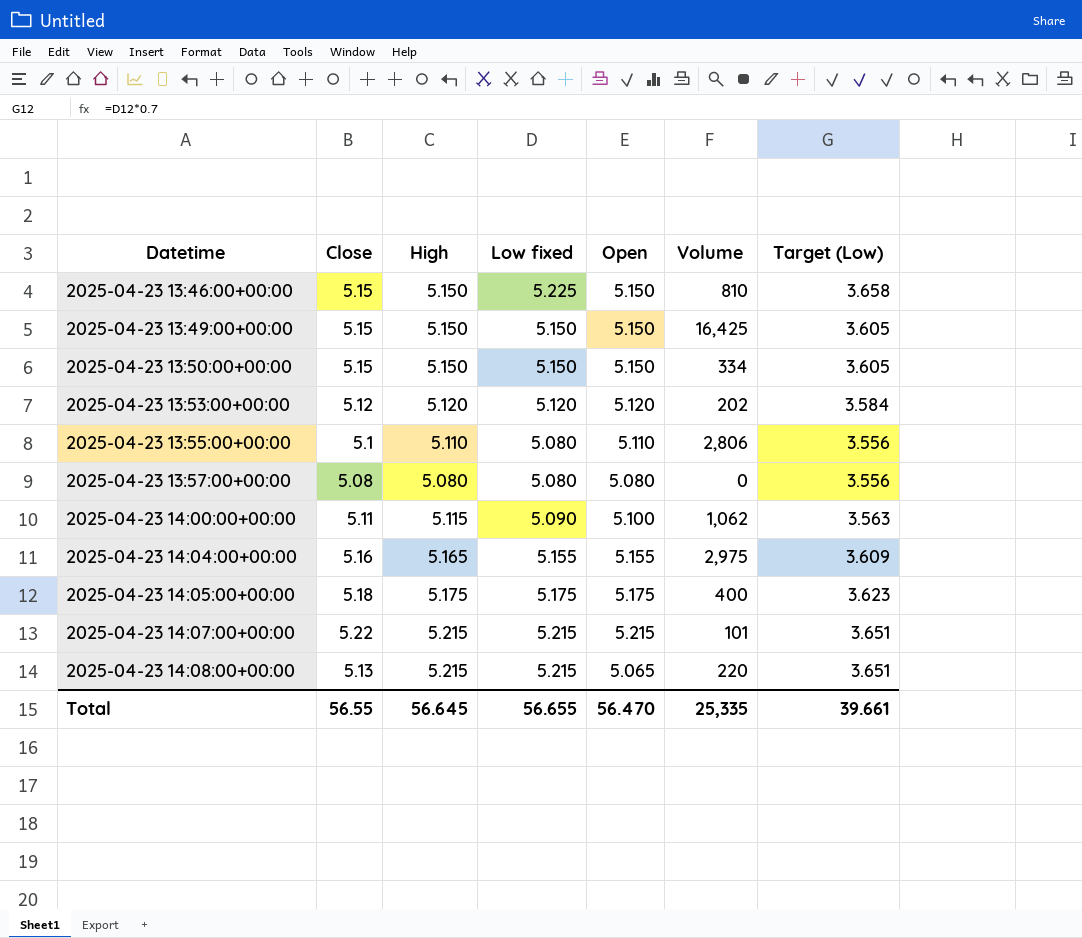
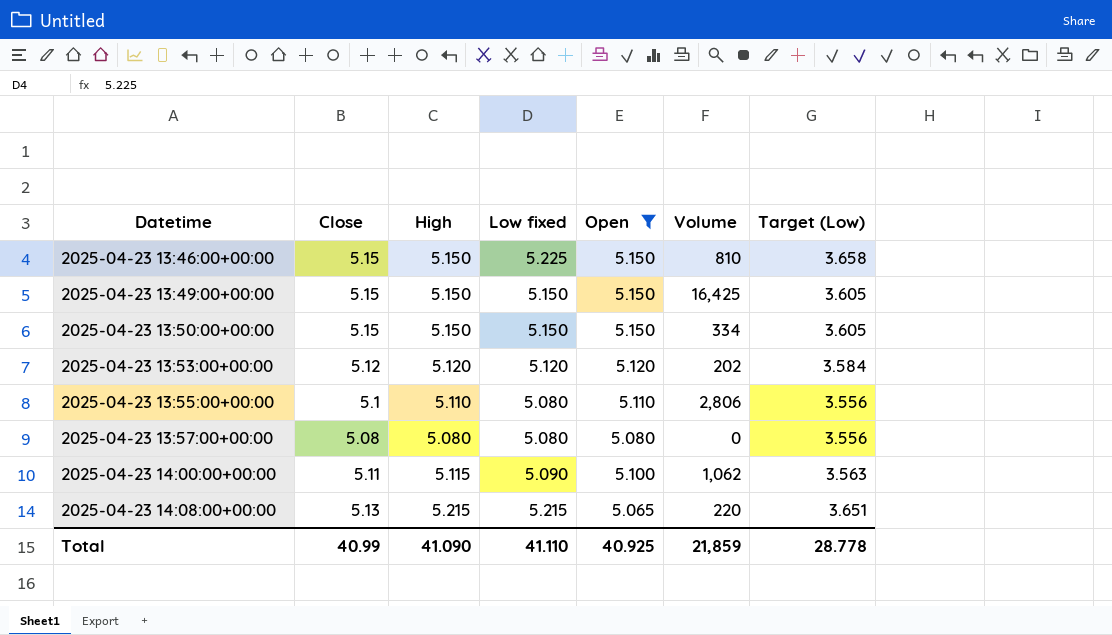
filter: none -> Open <= 5.150
Total | Close: 56.55 -> 40.99
Total | High: 56.645 -> 41.090
Total | Low fixed: 56.655 -> 41.110
Total | Open: 56.470 -> 40.925
Total | Volume: 25,335 -> 21,859
Total | Target (Low): 39.661 -> 28.778

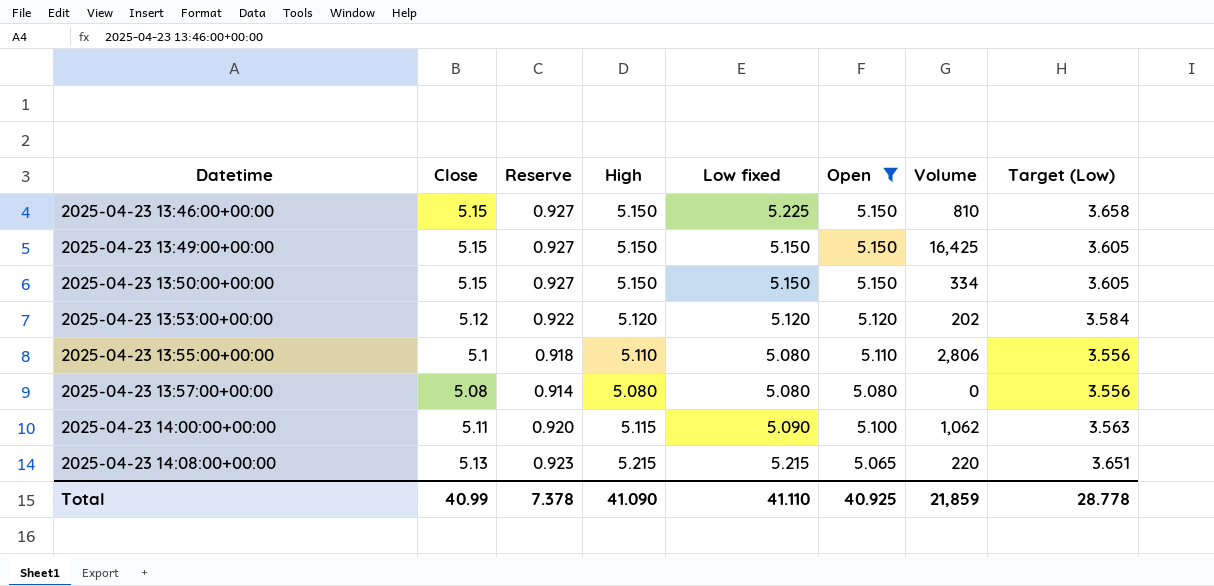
column Reserve | formula: none -> [Close] * 0.18

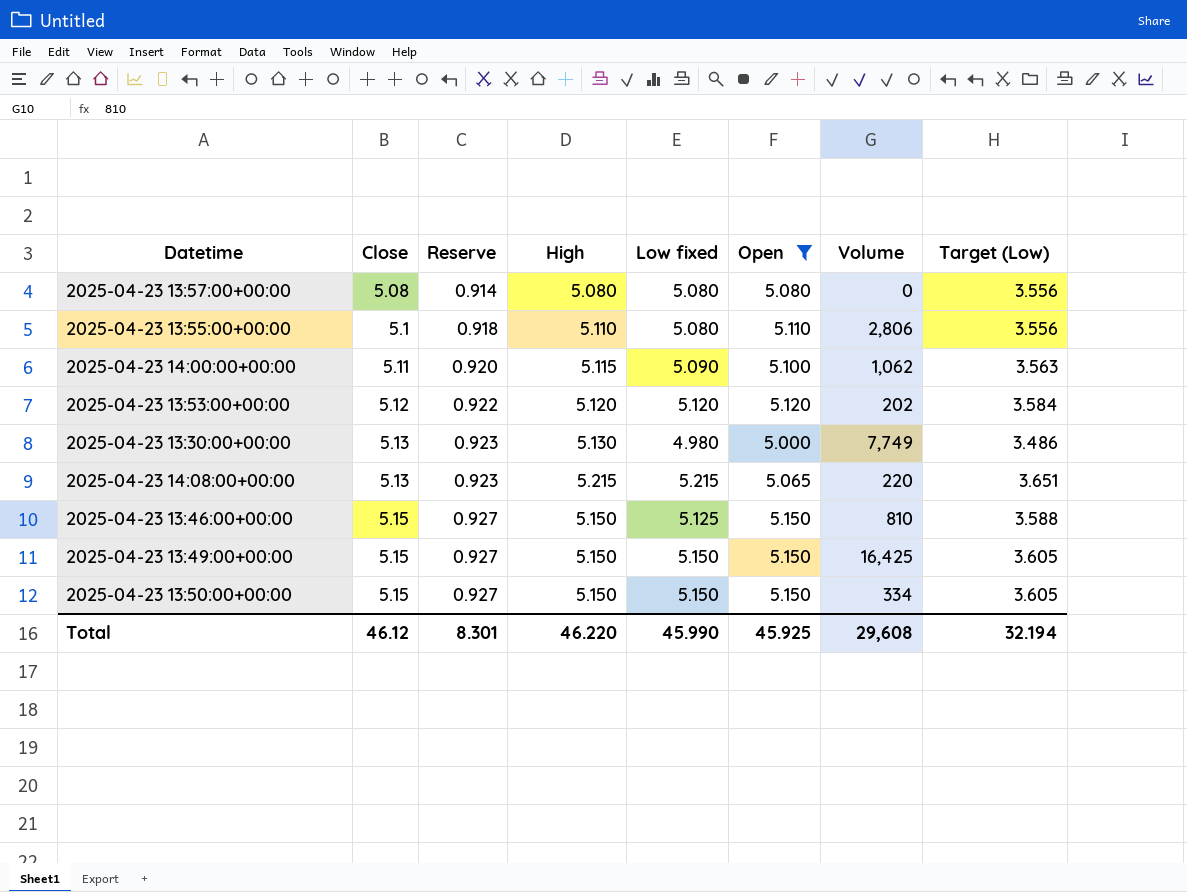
row order: Datetime ascending -> Close ascending
row 2025-04-23 13:30:00+00:00: none -> 5.13 | 0.923 | 5.130 | 4.980 | 5.000 | 7,749 | 3.486
2025-04-23 13:46:00+00:00 | Low fixed: 5.225 -> 5.125
2025-04-23 13:46:00+00:00 | Target (Low): 3.658 -> 3.588
Total | Close: 40.99 -> 46.12
Total | Reserve: 7.378 -> 8.301
Total | High: 41.090 -> 46.220
Total | Low fixed: 41.110 -> 45.990
Total | Open: 40.925 -> 45.925
Total | Volume: 21,859 -> 29,608
Total | Target (Low): 28.778 -> 32.194

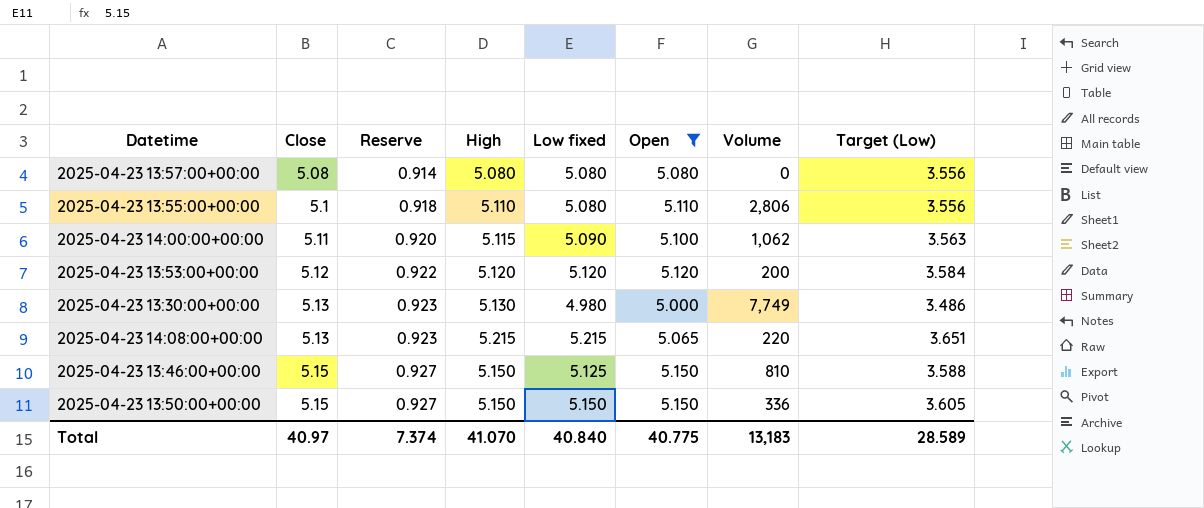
row 2025-04-23 13:49:00+00:00: 5.15 | 0.927 | 5.150 | 5.150 | 5.150 | 16,425 | 3.605 -> none
2025-04-23 13:53:00+00:00 | Volume: 202 -> 200
2025-04-23 13:50:00+00:00 | Volume: 334 -> 336
Total | Close: 46.12 -> 40.97
Total | Reserve: 8.301 -> 7.374
Total | High: 46.220 -> 41.070
Total | Low fixed: 45.990 -> 40.840
Total | Open: 45.925 -> 40.775
Total | Volume: 29,608 -> 13,183
Total | Target (Low): 32.194 -> 28.589

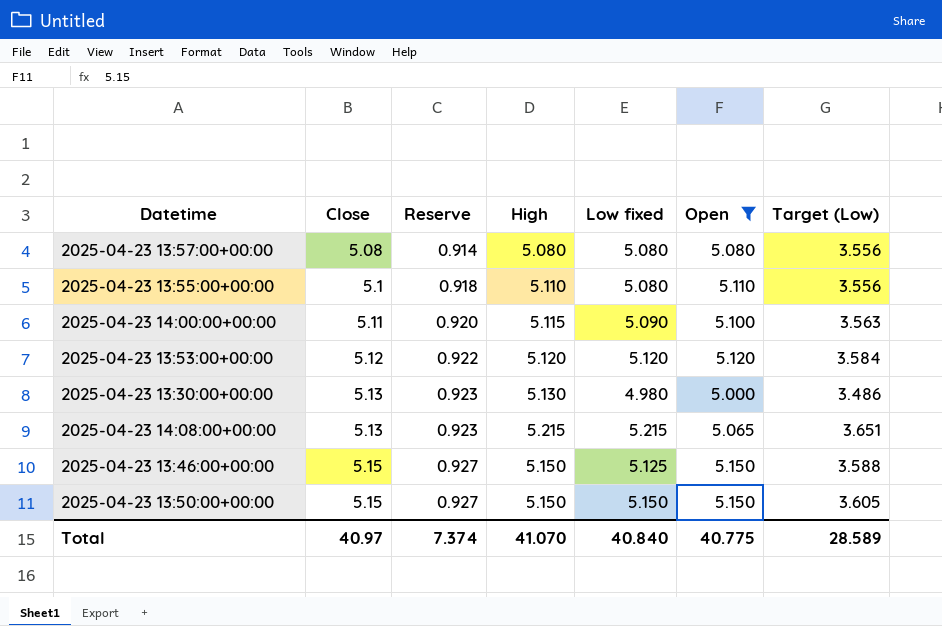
column Volume | position: 7 -> none

